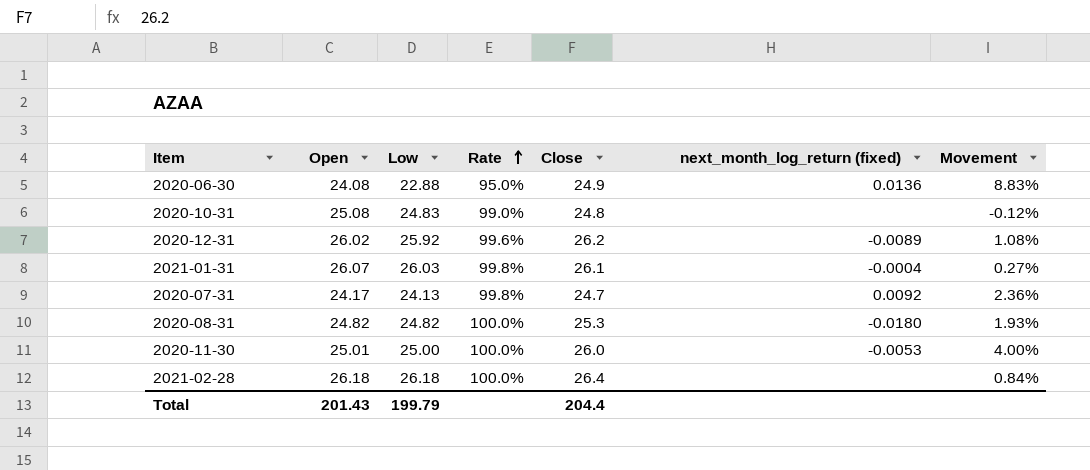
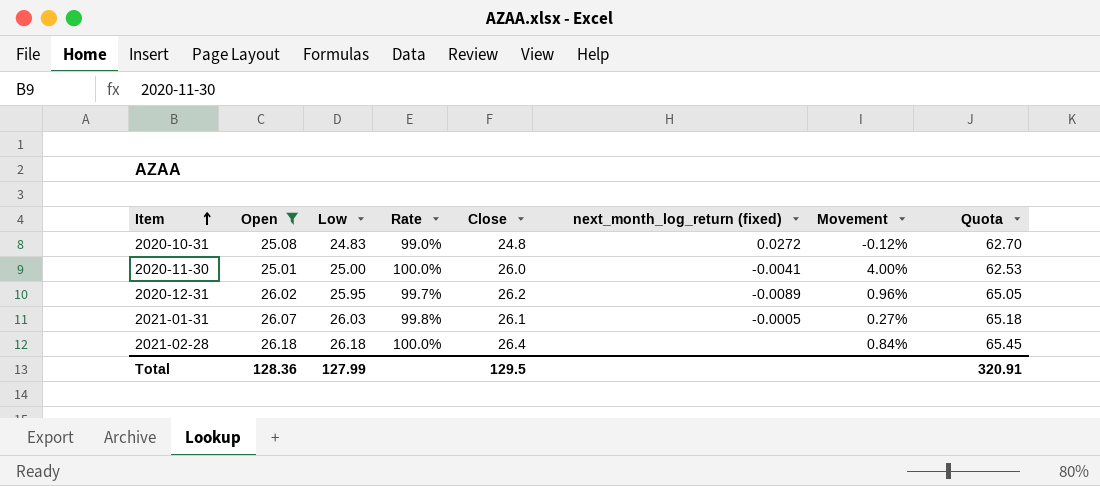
filter: none -> Open >= 25.01
row order: Rate ascending -> Item ascending
column Quota | formula: none -> [Open] * 2.5
2020-10-31 | next_month_log_return (fixed): none -> 0.0272
2020-11-30 | next_month_log_return (fixed): -0.0053 -> -0.0041
2020-12-31 | Low: 25.92 -> 25.95
2020-12-31 | Rate: 99.6% -> 99.7%
2020-12-31 | Movement: 1.08% -> 0.96%
2021-01-31 | next_month_log_return (fixed): -0.0004 -> -0.0005
Total | Open: 201.43 -> 128.36
Total | Low: 199.79 -> 127.99
Total | Close: 204.4 -> 129.5

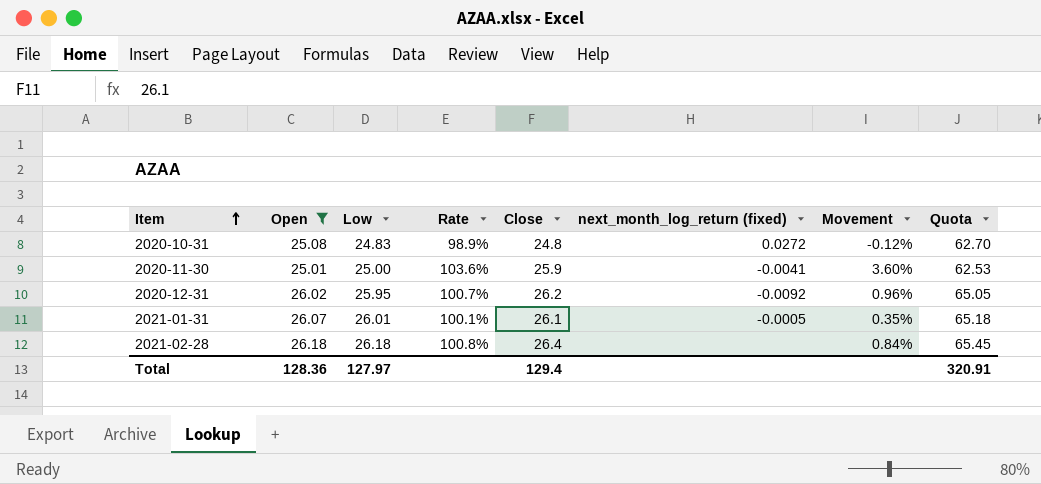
column Rate | formula: [Low] / [Open] -> [Close] / [Open]
2020-11-30 | Close: 26.0 -> 25.9
2020-11-30 | Movement: 4.00% -> 3.60%
2020-12-31 | next_month_log_return (fixed): -0.0089 -> -0.0092
2021-01-31 | Low: 26.03 -> 26.01
2021-01-31 | Movement: 0.27% -> 0.35%
Total | Low: 127.99 -> 127.97
Total | Close: 129.5 -> 129.4

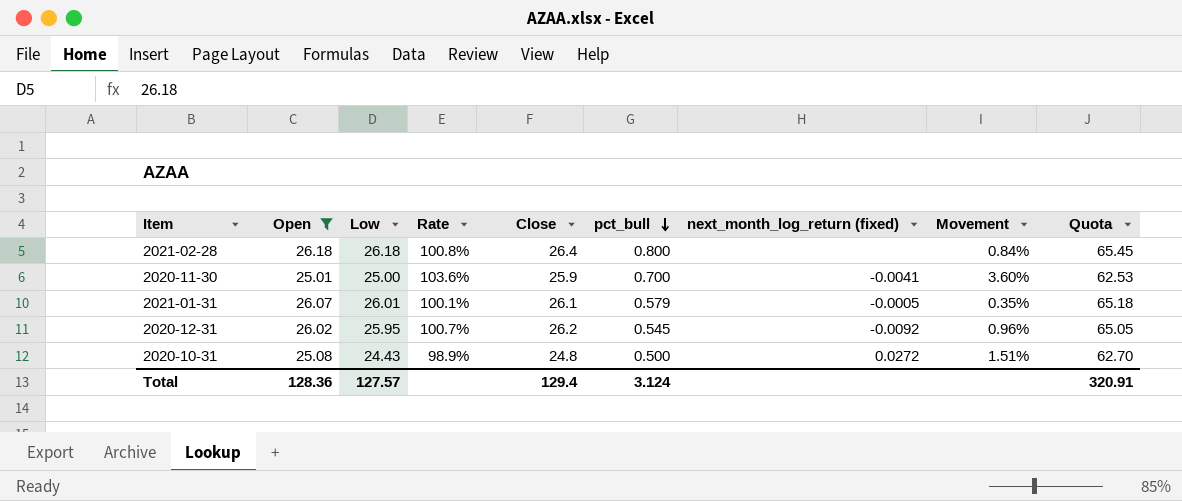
row order: Item ascending -> pct_bull descending
column pct_bull | position: none -> 6
2020-10-31 | Low: 24.83 -> 24.43
2020-10-31 | Movement: -0.12% -> 1.51%
Total | Low: 127.97 -> 127.57

